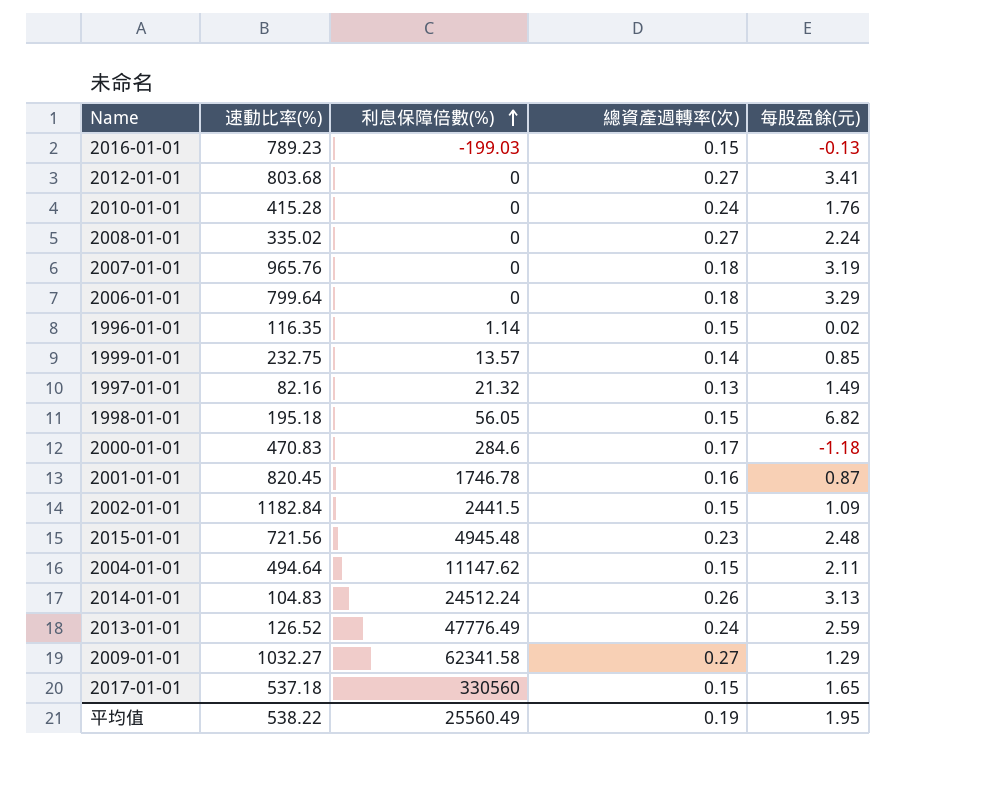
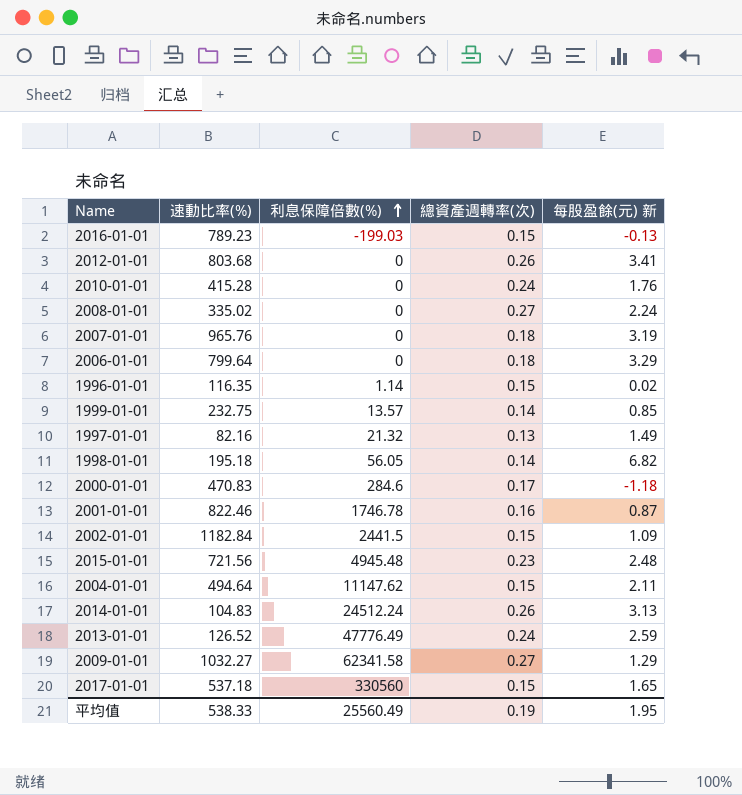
column name: 每股盈餘(元) -> 每股盈餘(元) 新
2012-01-01 | 總資產週轉率(次): 0.27 -> 0.26
1998-01-01 | 總資產週轉率(次): 0.15 -> 0.14
2001-01-01 | 速動比率(%): 820.45 -> 822.46
平均值 | 速動比率(%): 538.22 -> 538.33

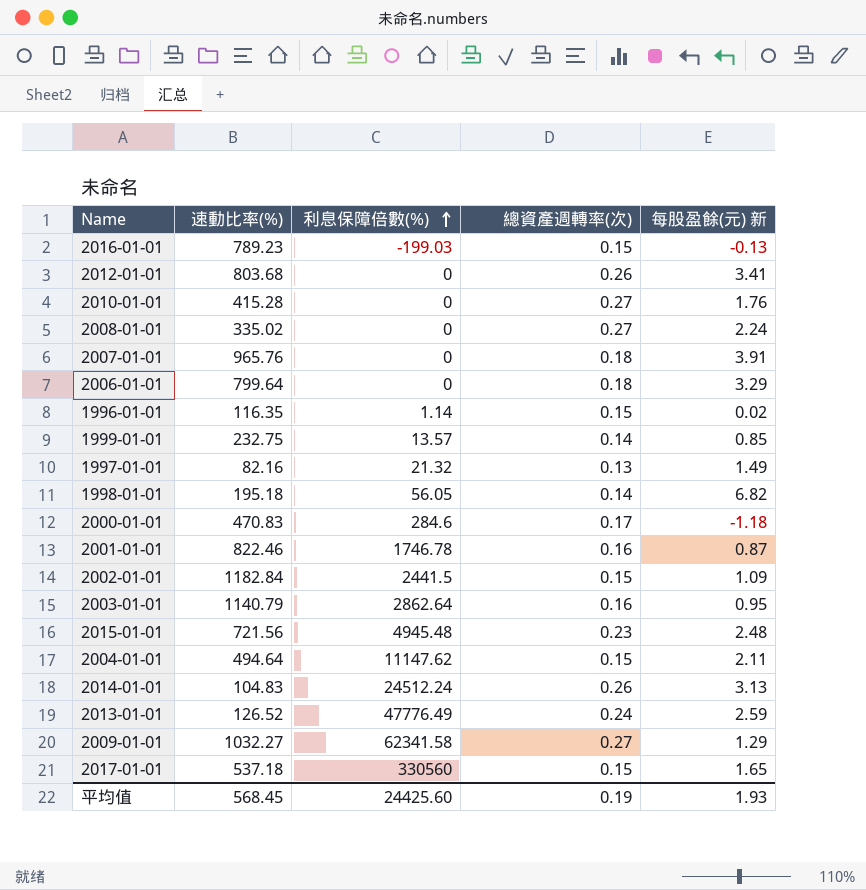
2010-01-01 | 總資產週轉率(次): 0.24 -> 0.27
2007-01-01 | 每股盈餘(元) 新: 3.19 -> 3.91
row 2003-01-01: none -> 1140.79 | 2862.64 | 0.16 | 0.95
平均值 | 速動比率(%): 538.33 -> 568.45
平均值 | 利息保障倍數(%): 25560.49 -> 24425.60
平均值 | 每股盈餘(元) 新: 1.95 -> 1.93

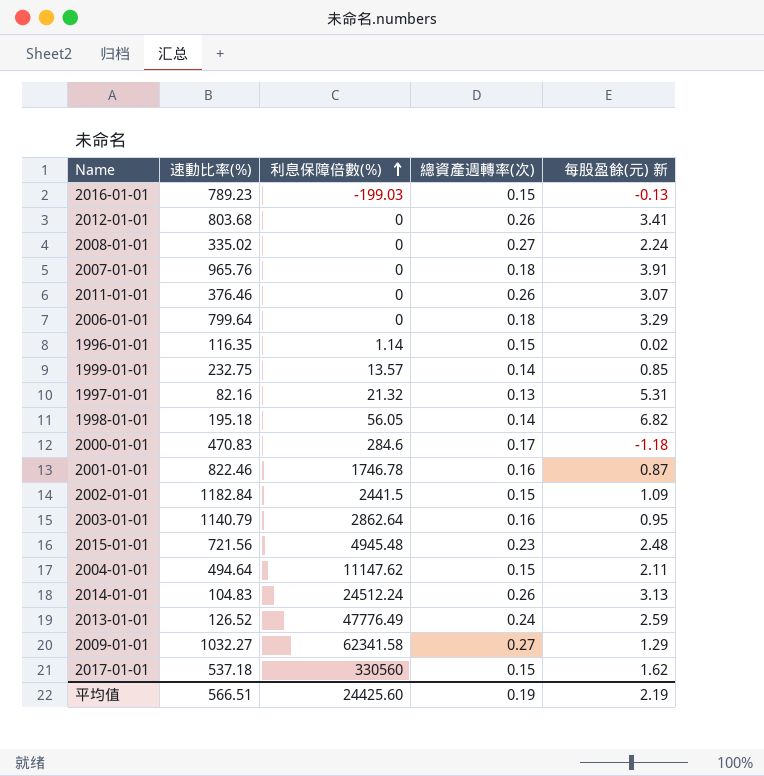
row 2010-01-01: 415.28 | 0 | 0.27 | 1.76 -> none
row 2011-01-01: none -> 376.46 | 0 | 0.26 | 3.07
1997-01-01 | 每股盈餘(元) 新: 1.49 -> 5.31
2017-01-01 | 每股盈餘(元) 新: 1.65 -> 1.62
平均值 | 速動比率(%): 568.45 -> 566.51
平均值 | 每股盈餘(元) 新: 1.93 -> 2.19

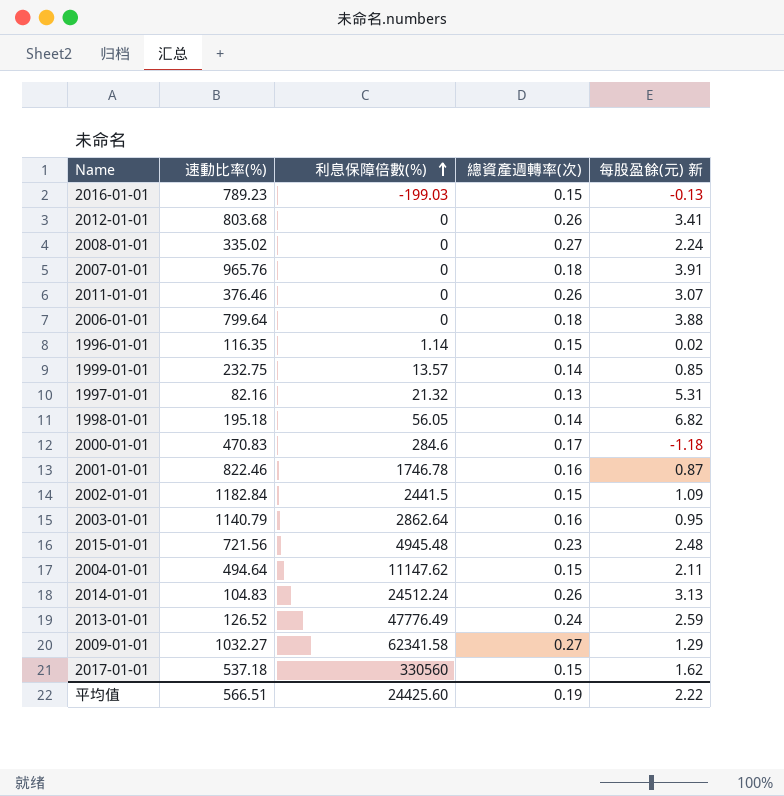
2006-01-01 | 每股盈餘(元) 新: 3.29 -> 3.88
平均值 | 每股盈餘(元) 新: 2.19 -> 2.22

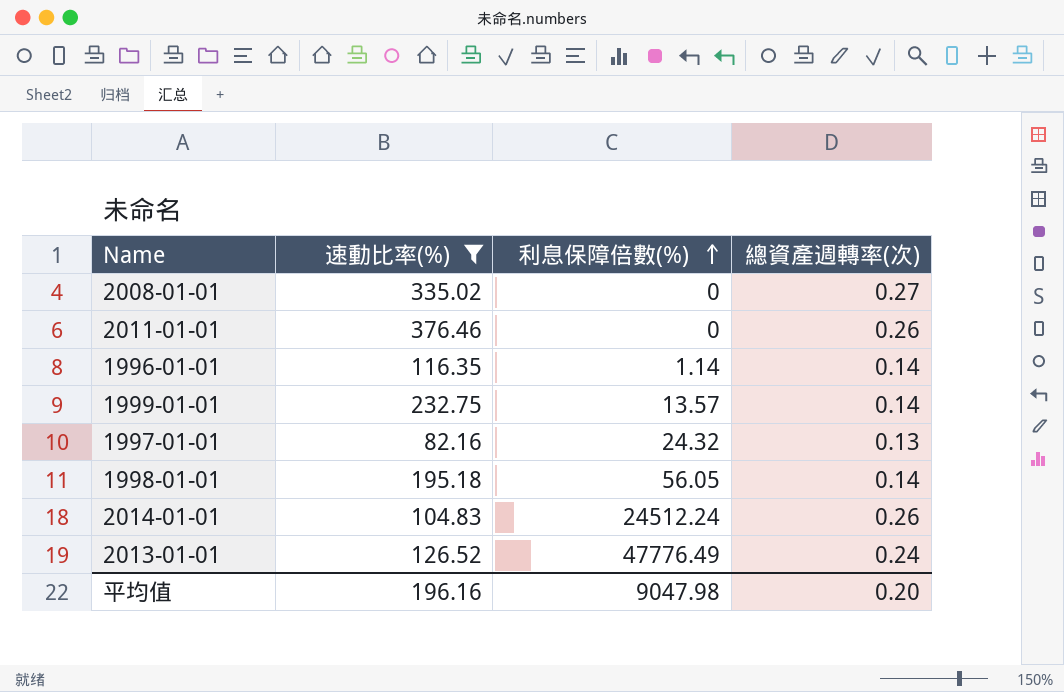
filter: none -> 速動比率(%) <= 376.46
column 每股盈餘(元) 新 | position: 5 -> none
1996-01-01 | 總資產週轉率(次): 0.15 -> 0.14
1997-01-01 | 利息保障倍數(%): 21.32 -> 24.32
平均值 | 速動比率(%): 566.51 -> 196.16
平均值 | 利息保障倍數(%): 24425.60 -> 9047.98
平均值 | 總資產週轉率(次): 0.19 -> 0.20

